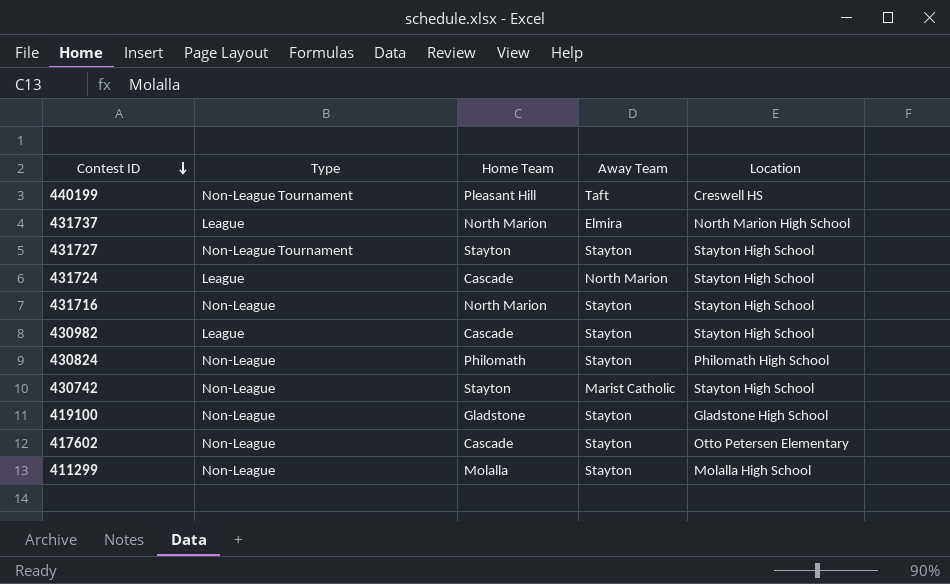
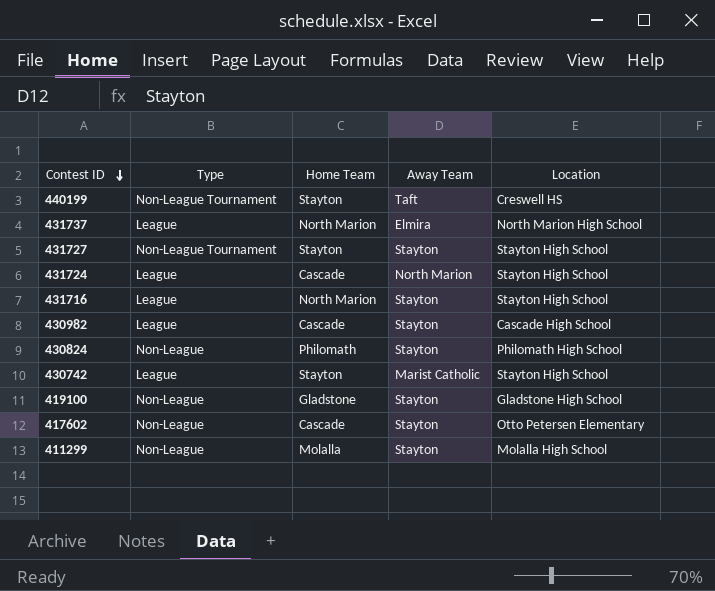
440199 | Home Team: Pleasant Hill -> Stayton
431716 | Type: Non-League -> League
430982 | Location: Stayton High School -> Cascade High School
430742 | Type: Non-League -> League

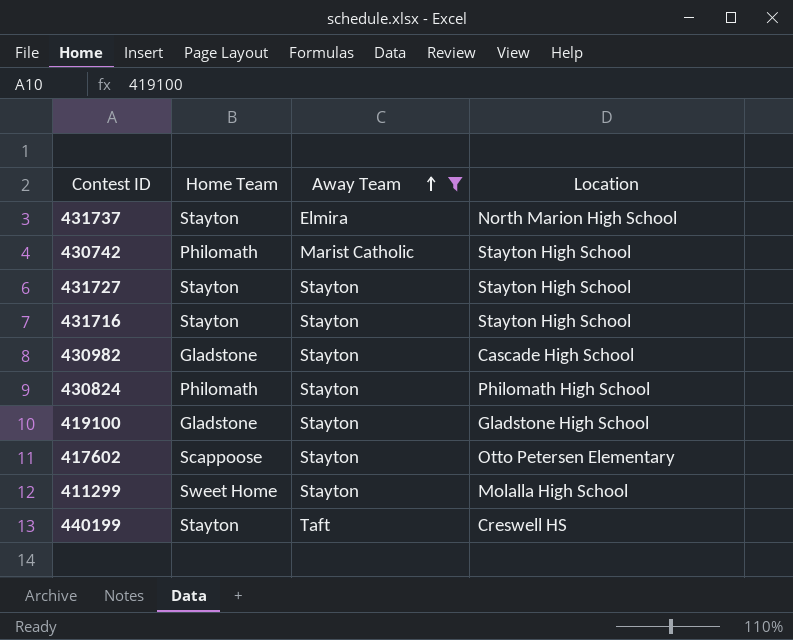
filter: none -> Away Team != North Marion
row order: Contest ID descending -> Away Team ascending
column Type | position: 2 -> none
431737 | Home Team: North Marion -> Stayton
430742 | Home Team: Stayton -> Philomath
431716 | Home Team: North Marion -> Stayton
430982 | Home Team: Cascade -> Gladstone
417602 | Home Team: Cascade -> Scappoose
411299 | Home Team: Molalla -> Sweet Home

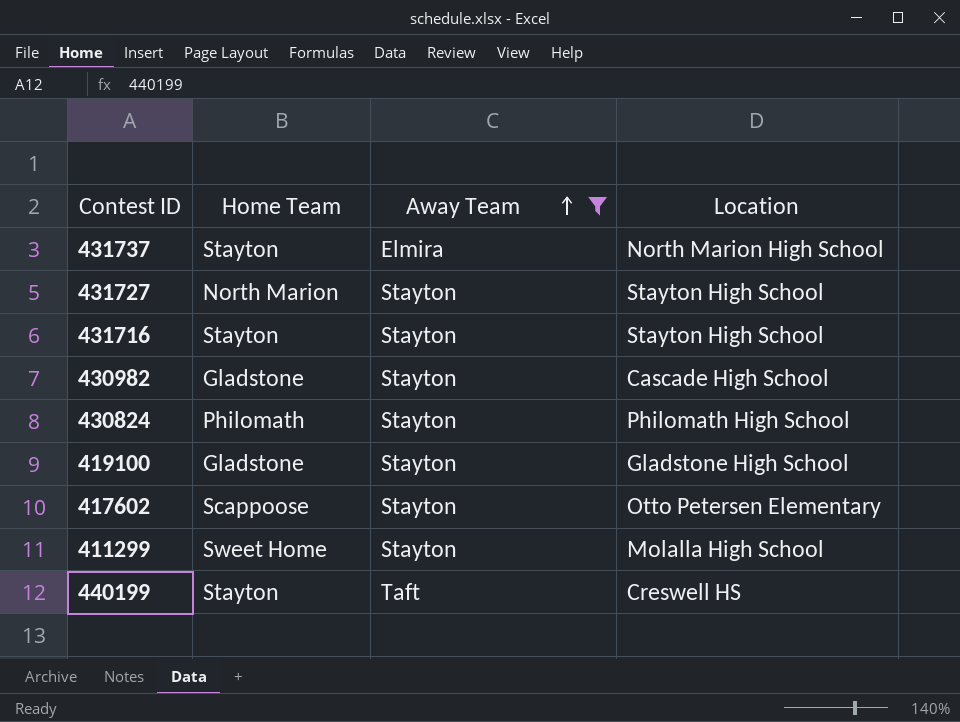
row 430742: Philomath | Marist Catholic | Stayton High School -> none
431727 | Home Team: Stayton -> North Marion

